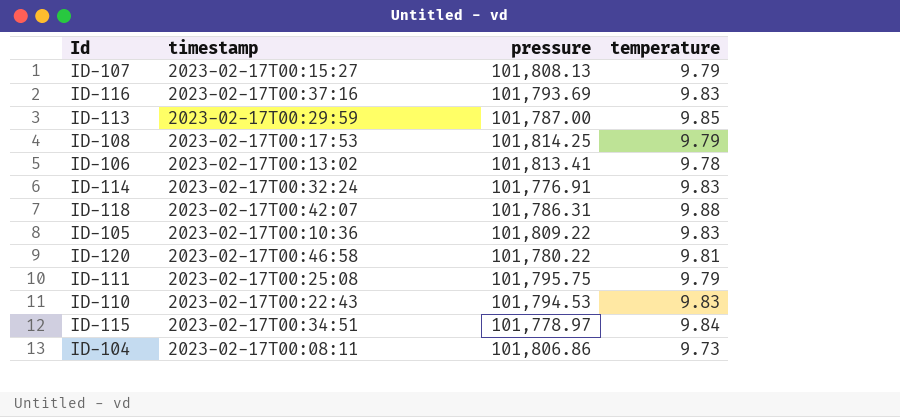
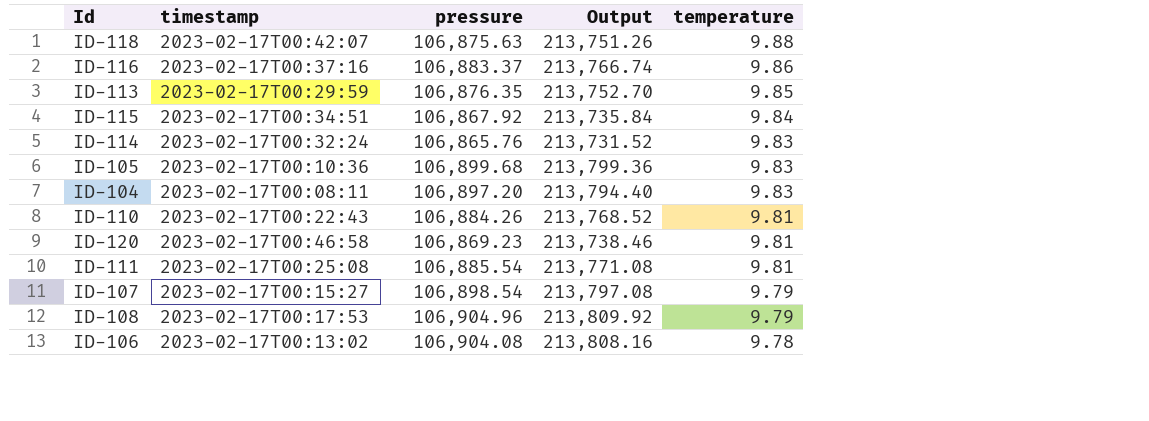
row order: none -> temperature descending
column Output | formula: none -> [pressure] * 2
ID-118 | pressure: 101,786.31 -> 106,875.63
ID-116 | pressure: 101,793.69 -> 106,883.37
ID-116 | temperature: 9.83 -> 9.86
ID-113 | pressure: 101,787.00 -> 106,876.35
ID-115 | pressure: 101,778.97 -> 106,867.92
ID-114 | pressure: 101,776.91 -> 106,865.76
ID-105 | pressure: 101,809.22 -> 106,899.68
ID-104 | pressure: 101,806.86 -> 106,897.20
ID-104 | temperature: 9.73 -> 9.83
ID-110 | pressure: 101,794.53 -> 106,884.26
ID-110 | temperature: 9.83 -> 9.81
ID-120 | pressure: 101,780.22 -> 106,869.23
ID-111 | pressure: 101,795.75 -> 106,885.54
ID-111 | temperature: 9.79 -> 9.81
ID-107 | pressure: 101,808.13 -> 106,898.54
ID-108 | pressure: 101,814.25 -> 106,904.96
ID-106 | pressure: 101,813.41 -> 106,904.08

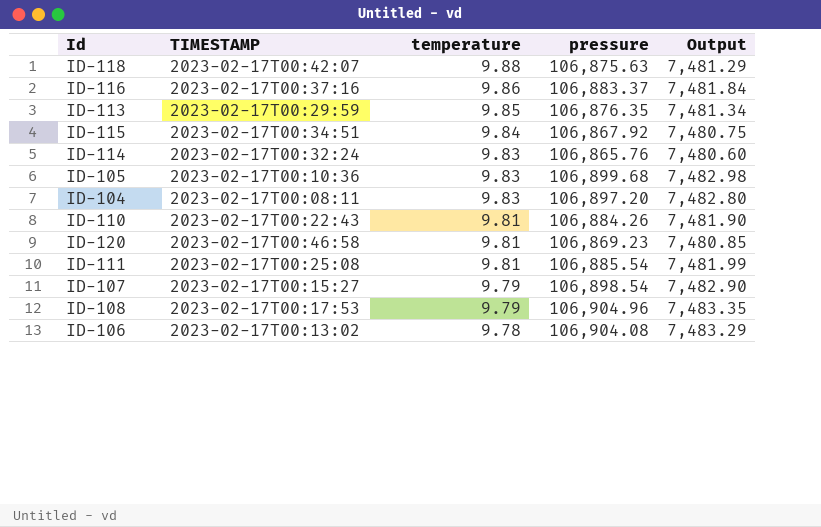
column name: timestamp -> TIMESTAMP
column temperature | position: 5 -> 3
column Output | formula: [pressure] * 2 -> [pressure] * 0.07

